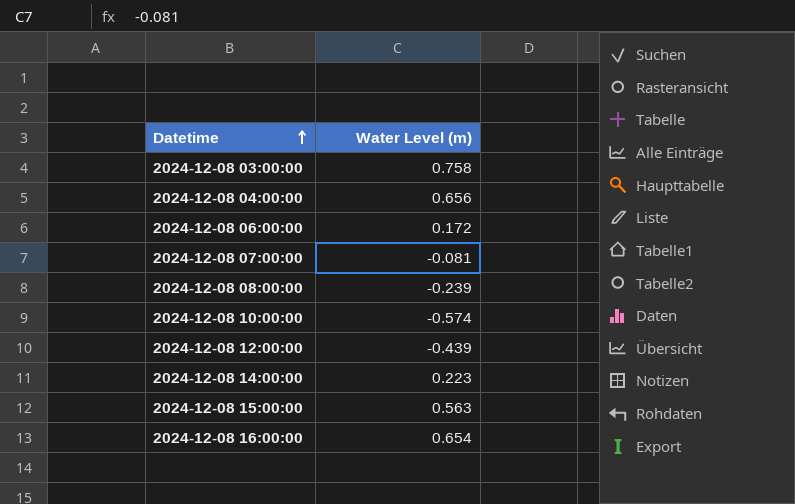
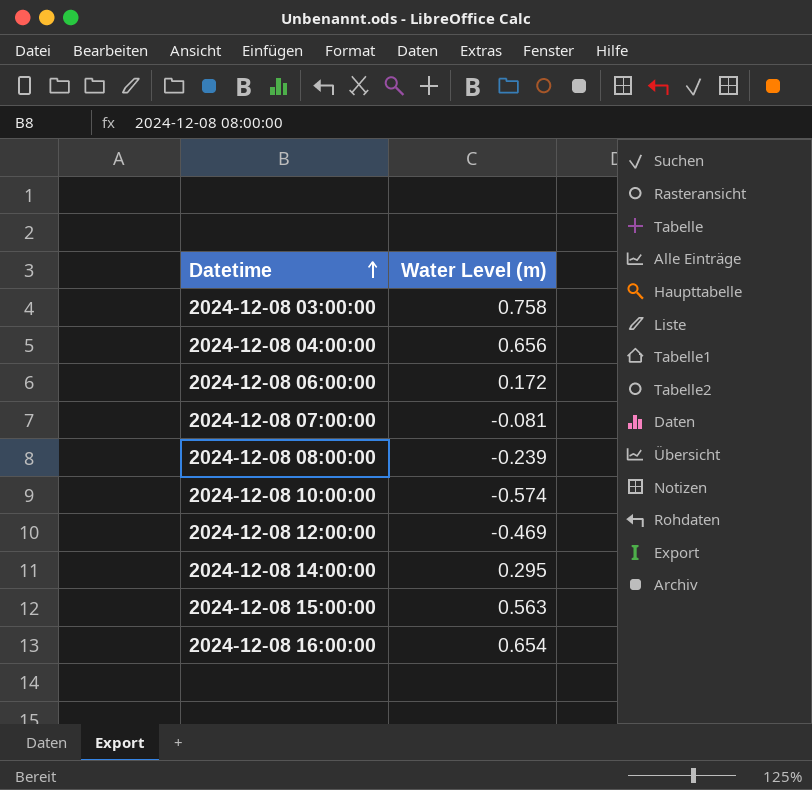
2024-12-08 12:00:00 | Water Level (m): -0.439 -> -0.469
2024-12-08 14:00:00 | Water Level (m): 0.223 -> 0.295

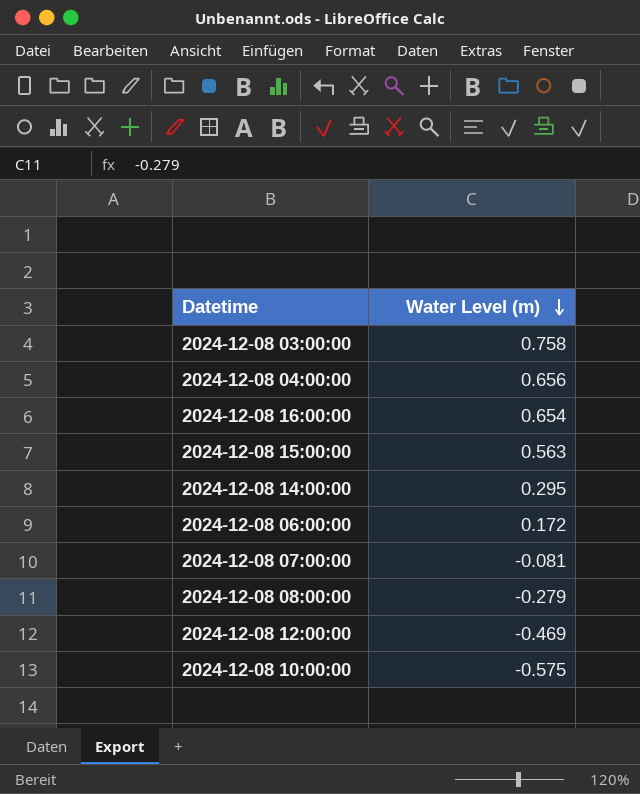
row order: Datetime ascending -> Water Level (m) descending
2024-12-08 08:00:00 | Water Level (m): -0.239 -> -0.279
2024-12-08 10:00:00 | Water Level (m): -0.574 -> -0.575

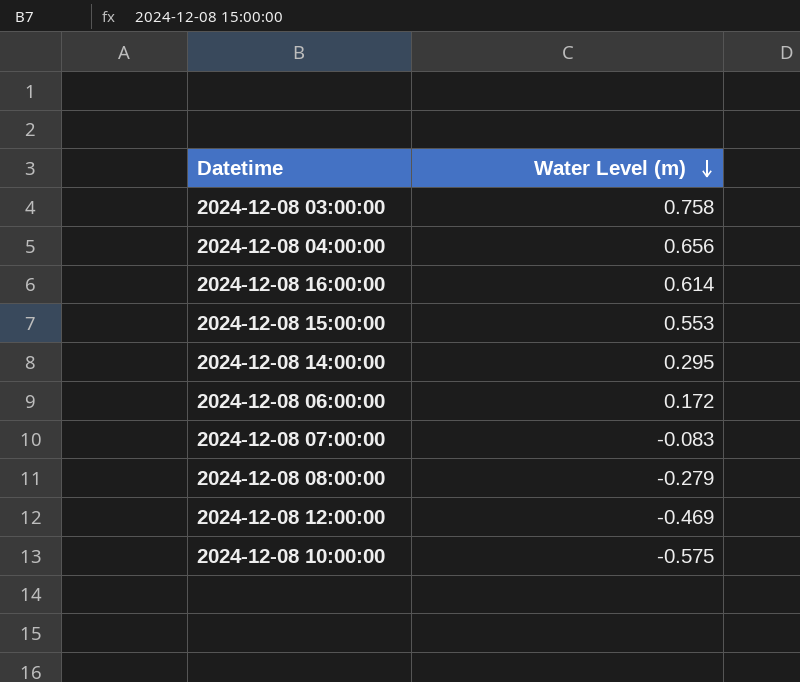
2024-12-08 16:00:00 | Water Level (m): 0.654 -> 0.614
2024-12-08 15:00:00 | Water Level (m): 0.563 -> 0.553
2024-12-08 07:00:00 | Water Level (m): -0.081 -> -0.083

